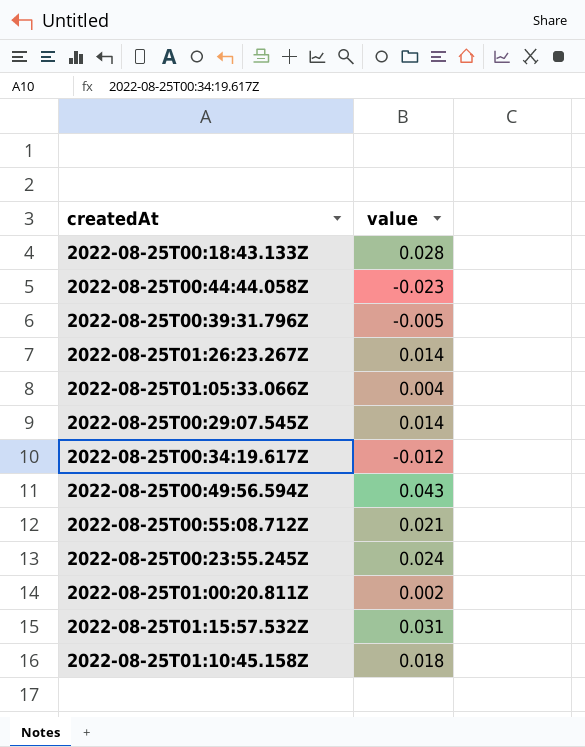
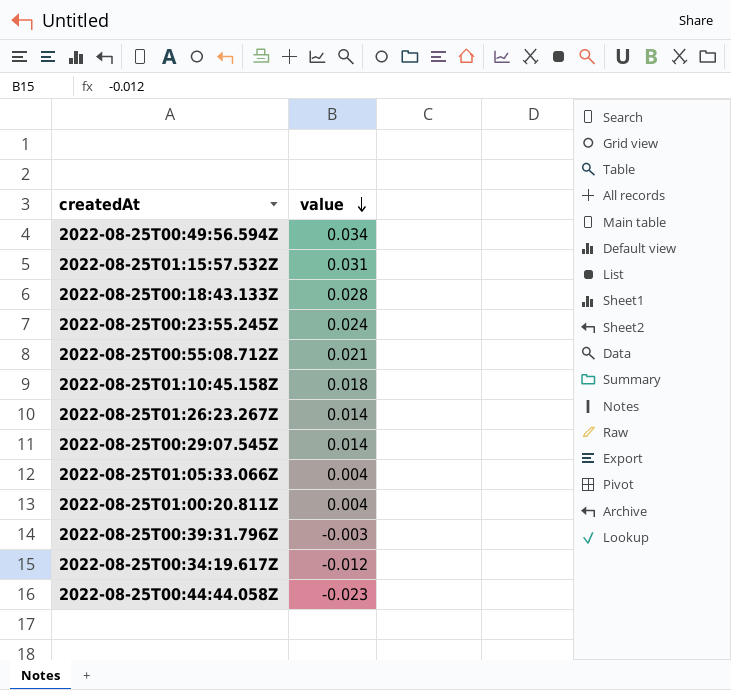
row order: none -> value descending
2022-08-25T00:49:56.594Z | value: 0.043 -> 0.034
2022-08-25T01:00:20.811Z | value: 0.002 -> 0.004
2022-08-25T00:39:31.796Z | value: -0.005 -> -0.003

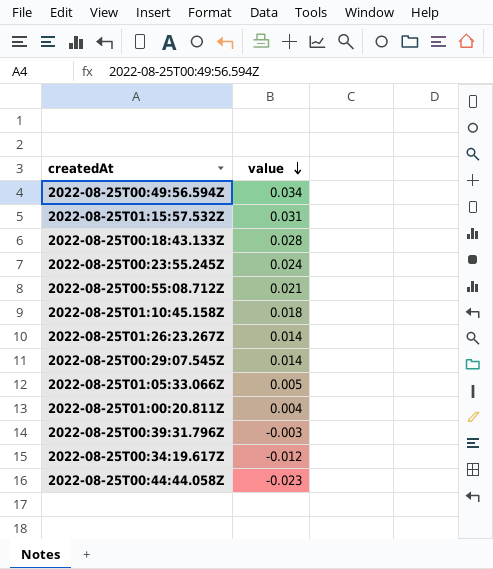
2022-08-25T01:05:33.066Z | value: 0.004 -> 0.005

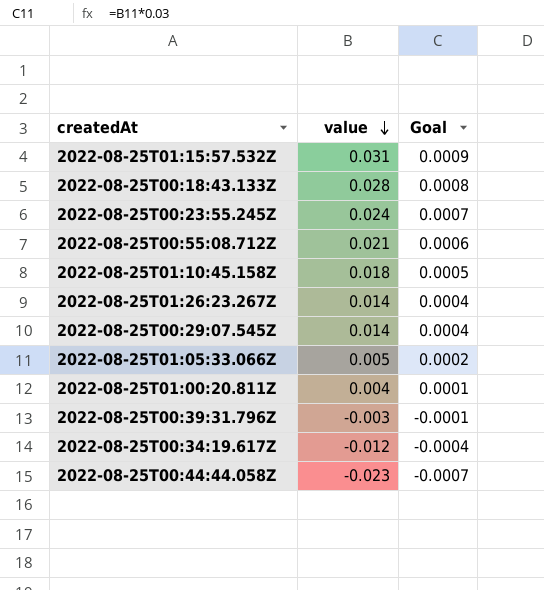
column Goal | formula: none -> [value] * 0.03
row 2022-08-25T00:49:56.594Z: 0.034 -> none

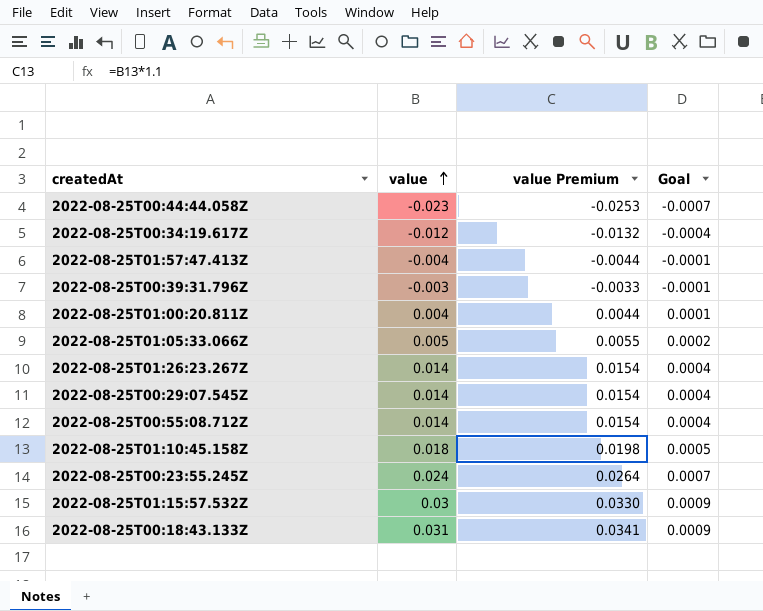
row order: value descending -> value ascending
column value Premium | formula: none -> [value] * 1.1
row 2022-08-25T01:57:47.413Z: none -> -0.004 | -0.0044 | -0.0001
2022-08-25T00:55:08.712Z | value: 0.021 -> 0.014
2022-08-25T00:55:08.712Z | Goal: 0.0006 -> 0.0004
2022-08-25T01:15:57.532Z | value: 0.031 -> 0.03
2022-08-25T00:18:43.133Z | value: 0.028 -> 0.031
2022-08-25T00:18:43.133Z | Goal: 0.0008 -> 0.0009

